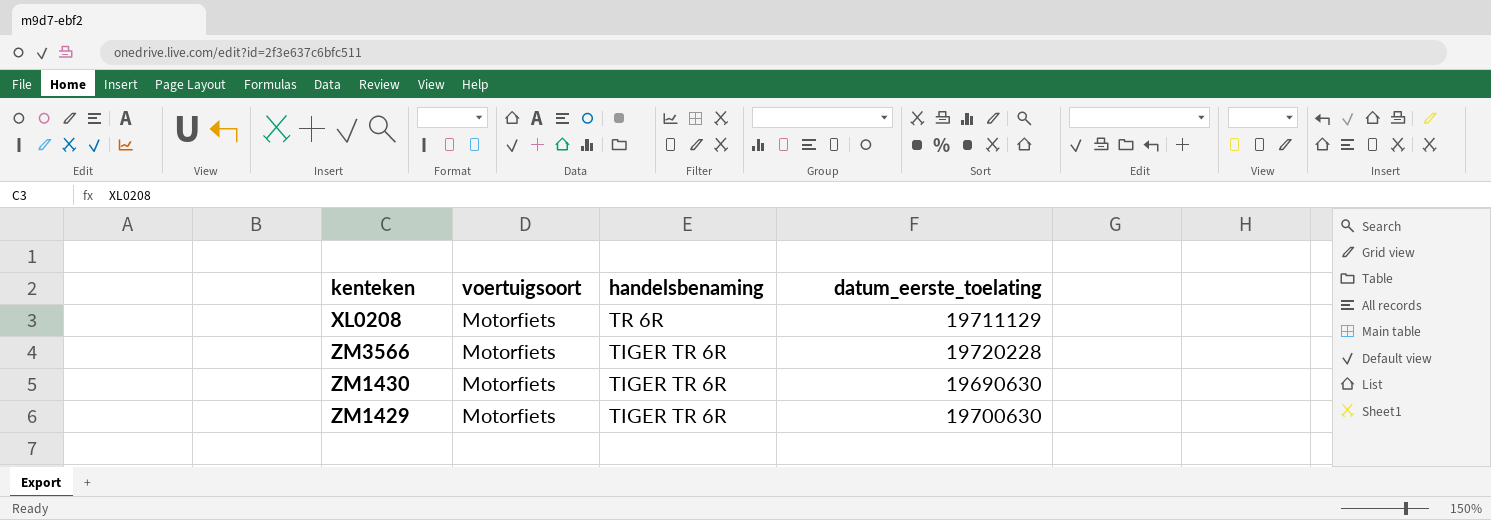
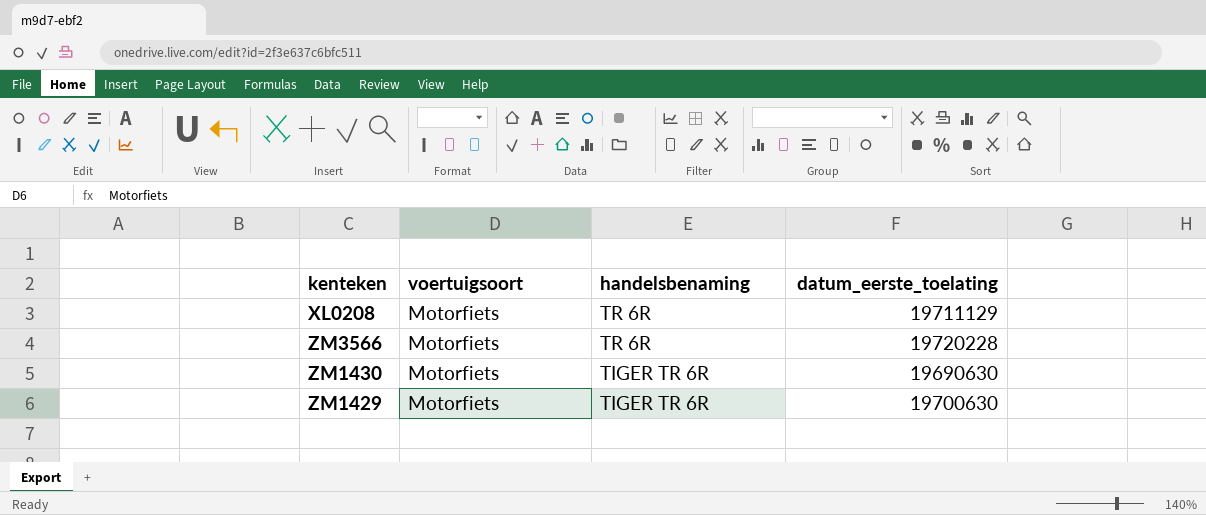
ZM3566 | handelsbenaming: TIGER TR 6R -> TR 6R

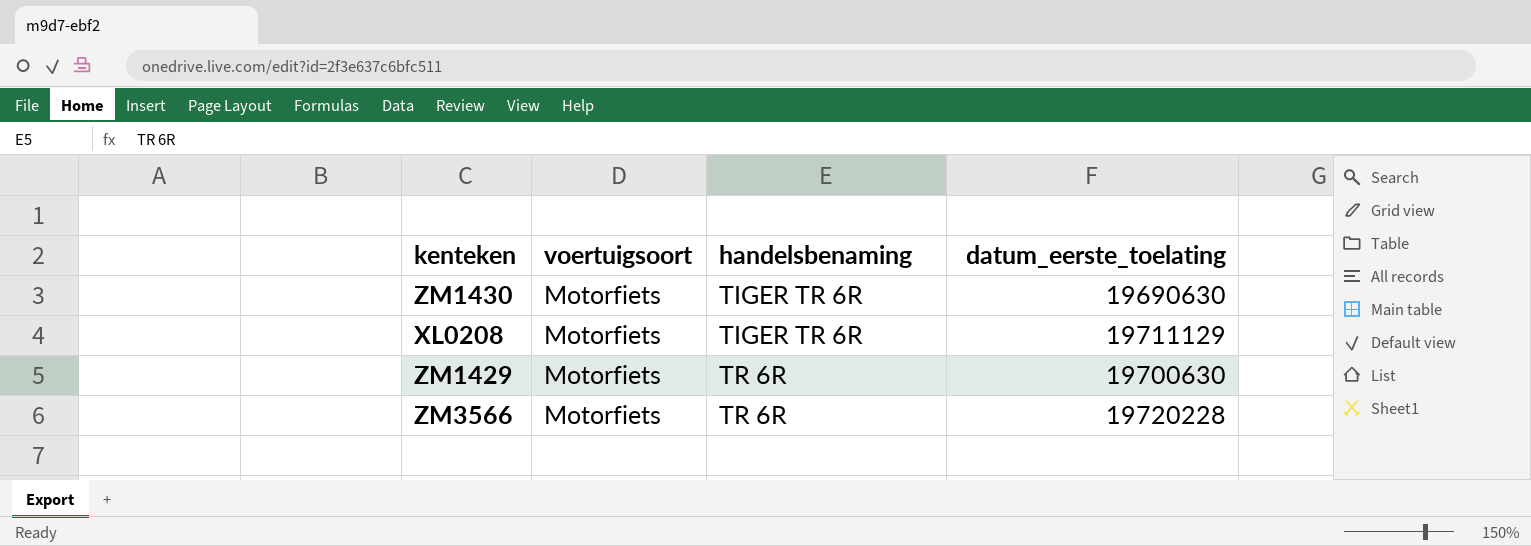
row order: handelsbenaming descending -> handelsbenaming ascending
XL0208 | handelsbenaming: TR 6R -> TIGER TR 6R
ZM1429 | handelsbenaming: TIGER TR 6R -> TR 6R

